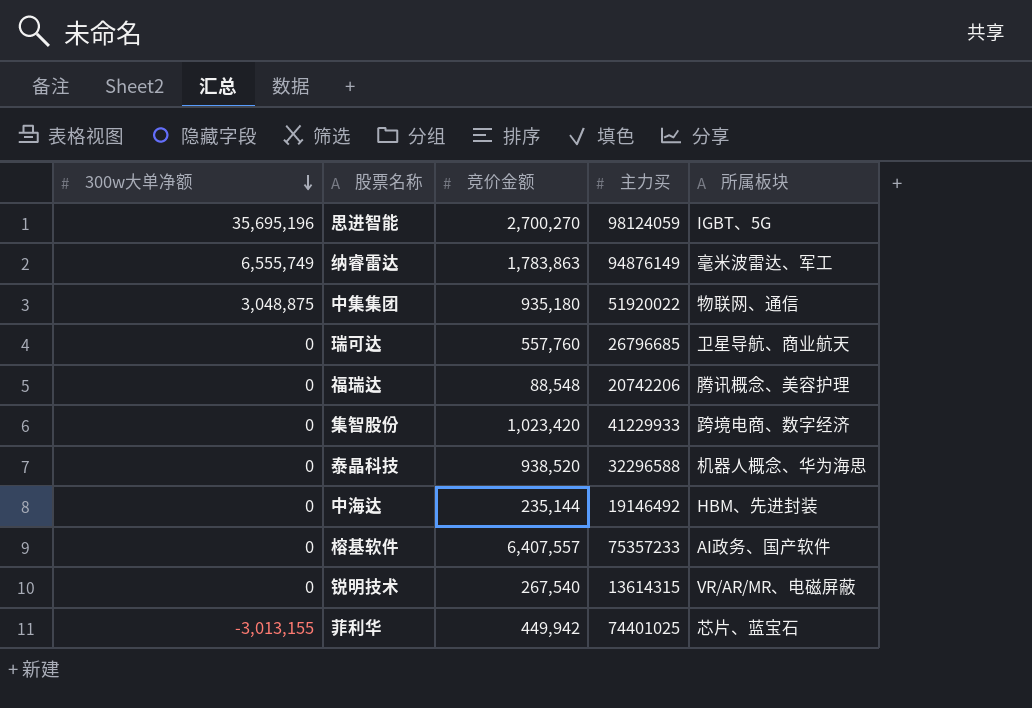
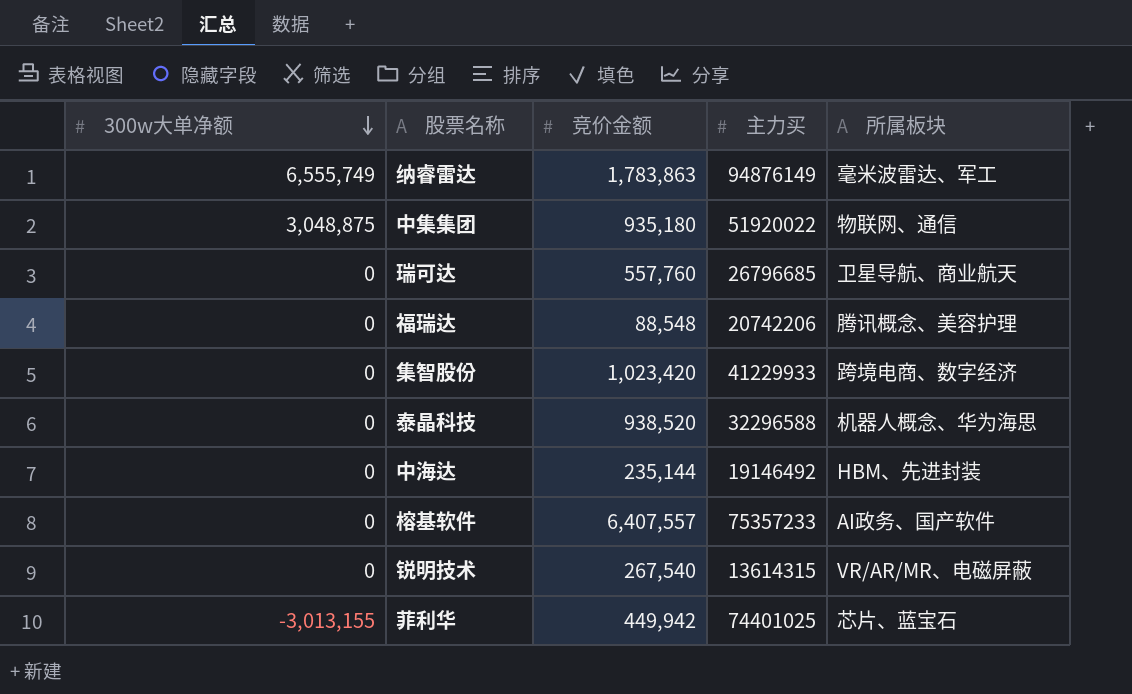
row 思进智能: 35,695,196 | 2,700,270 | 98124059 | IGBT、5G -> none

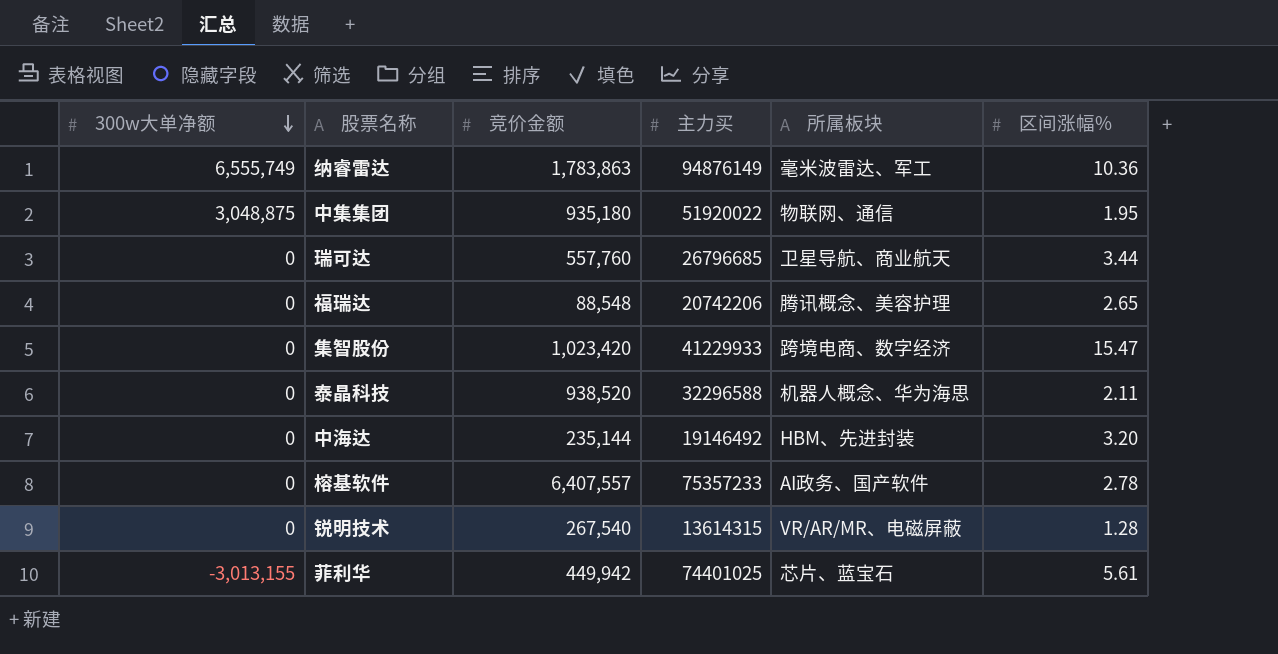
column 区间涨幅% | position: none -> 6

